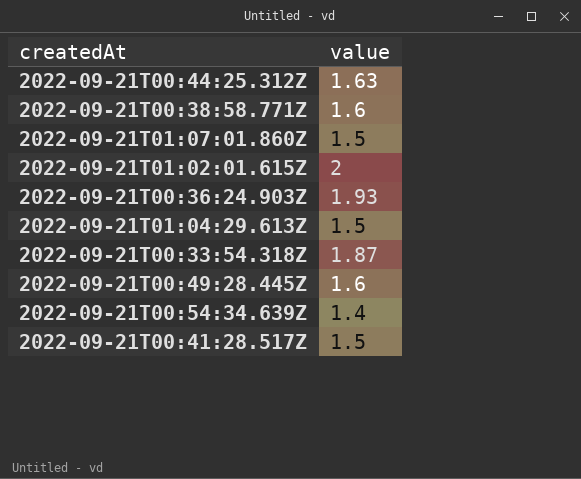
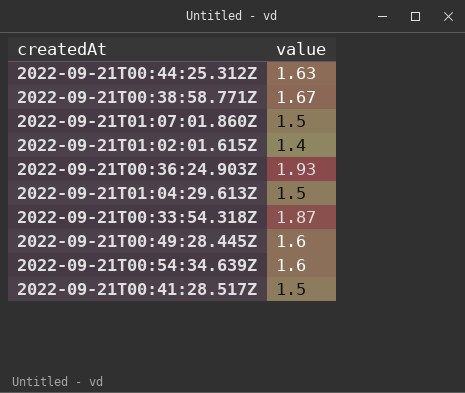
2022-09-21T00:38:58.771Z | value: 1.6 -> 1.67
2022-09-21T01:02:01.615Z | value: 2 -> 1.4
2022-09-21T00:54:34.639Z | value: 1.4 -> 1.6

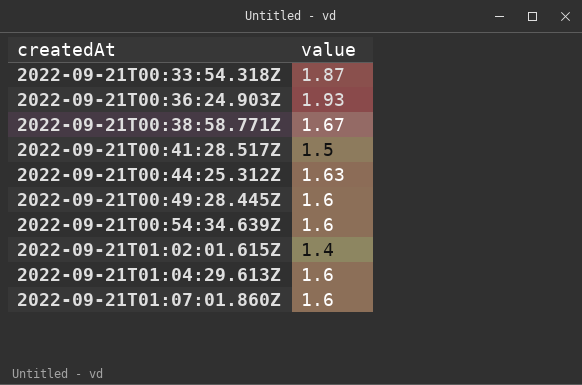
row order: none -> createdAt ascending
2022-09-21T01:04:29.613Z | value: 1.5 -> 1.6
2022-09-21T01:07:01.860Z | value: 1.5 -> 1.6

